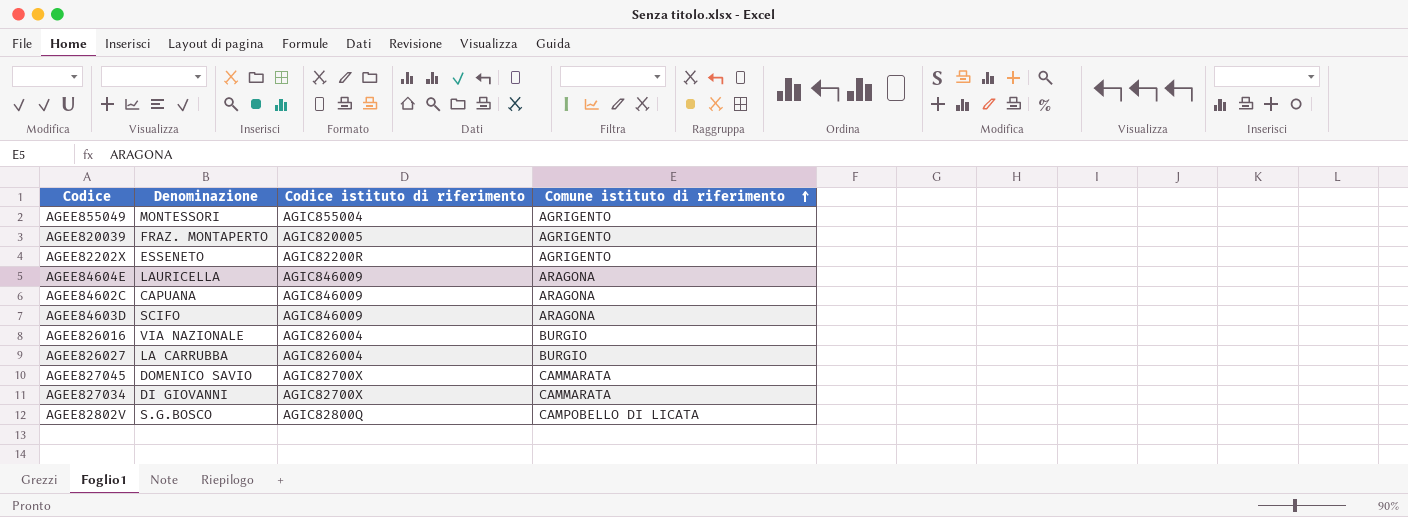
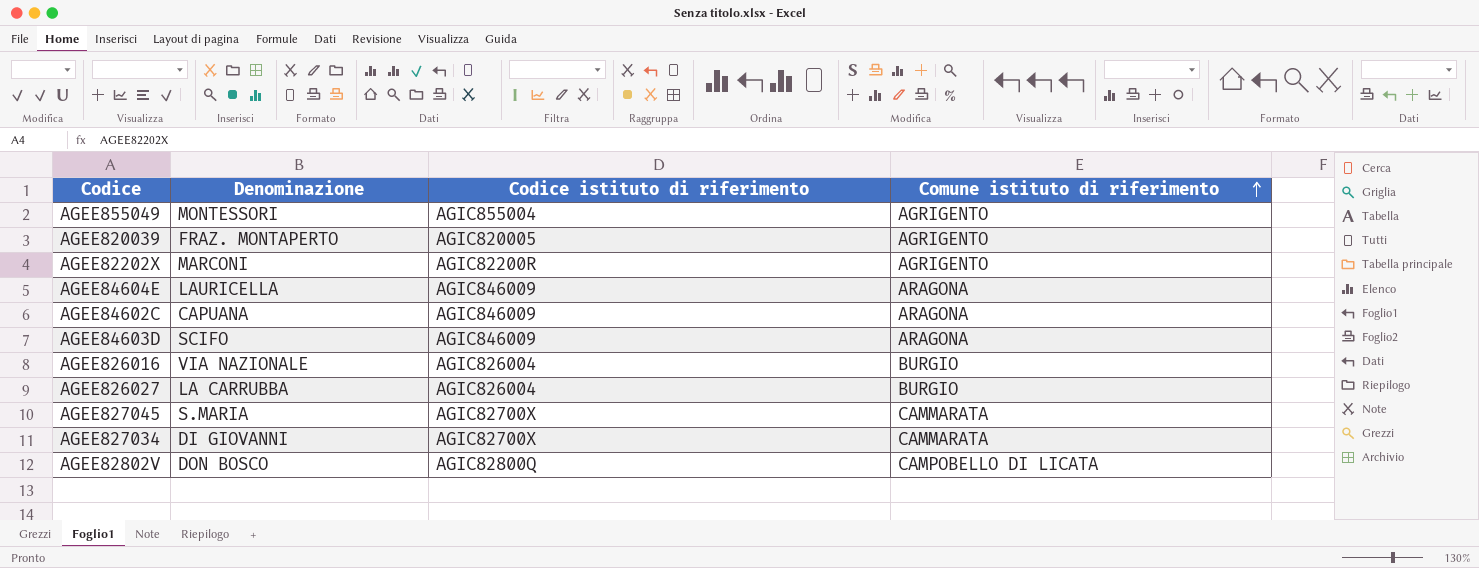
AGEE82202X | Denominazione: ESSENETO -> MARCONI
AGEE827045 | Denominazione: DOMENICO SAVIO -> S.MARIA
AGEE82802V | Denominazione: S.G.BOSCO -> DON BOSCO

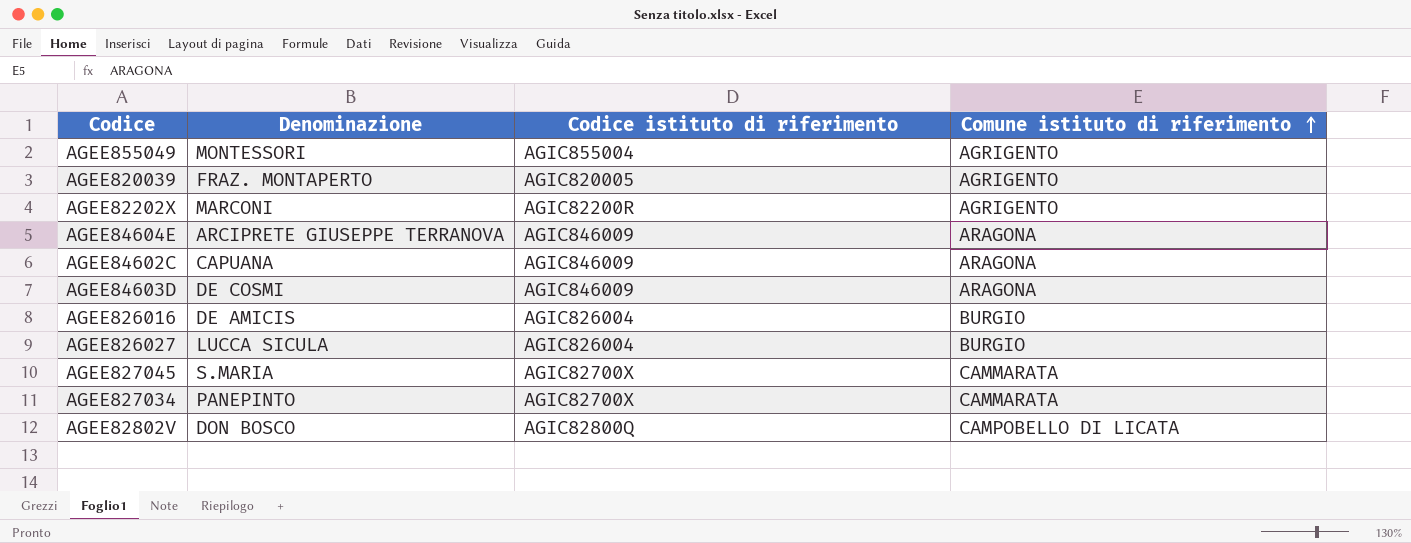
AGEE84604E | Denominazione: LAURICELLA -> ARCIPRETE GIUSEPPE TERRANOVA
AGEE84603D | Denominazione: SCIFO -> DE COSMI
AGEE826016 | Denominazione: VIA NAZIONALE -> DE AMICIS
AGEE826027 | Denominazione: LA CARRUBBA -> LUCCA SICULA
AGEE827034 | Denominazione: DI GIOVANNI -> PANEPINTO

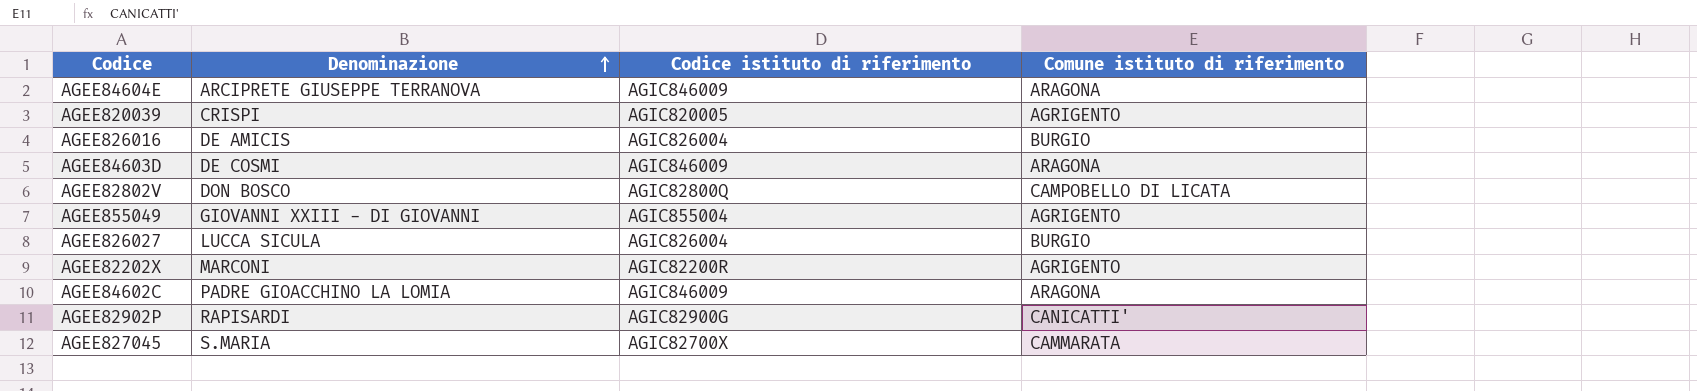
row order: Comune istituto di riferimento ascending -> Denominazione ascending
row AGEE827034: PANEPINTO | AGIC82700X | CAMMARATA -> none
AGEE820039 | Denominazione: FRAZ. MONTAPERTO -> CRISPI
AGEE855049 | Denominazione: MONTESSORI -> GIOVANNI XXIII - DI GIOVANNI
AGEE84602C | Denominazione: CAPUANA -> PADRE GIOACCHINO LA LOMIA
row AGEE82902P: none -> RAPISARDI | AGIC82900G | CANICATTI'

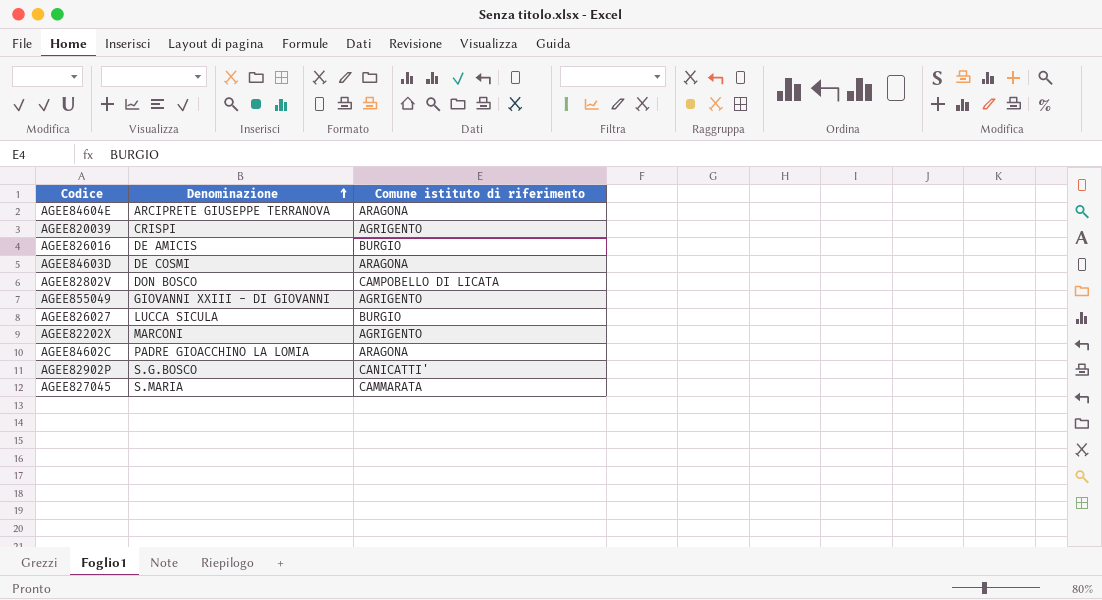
column Codice istituto di riferimento | position: 3 -> none
AGEE82902P | Denominazione: RAPISARDI -> S.G.BOSCO

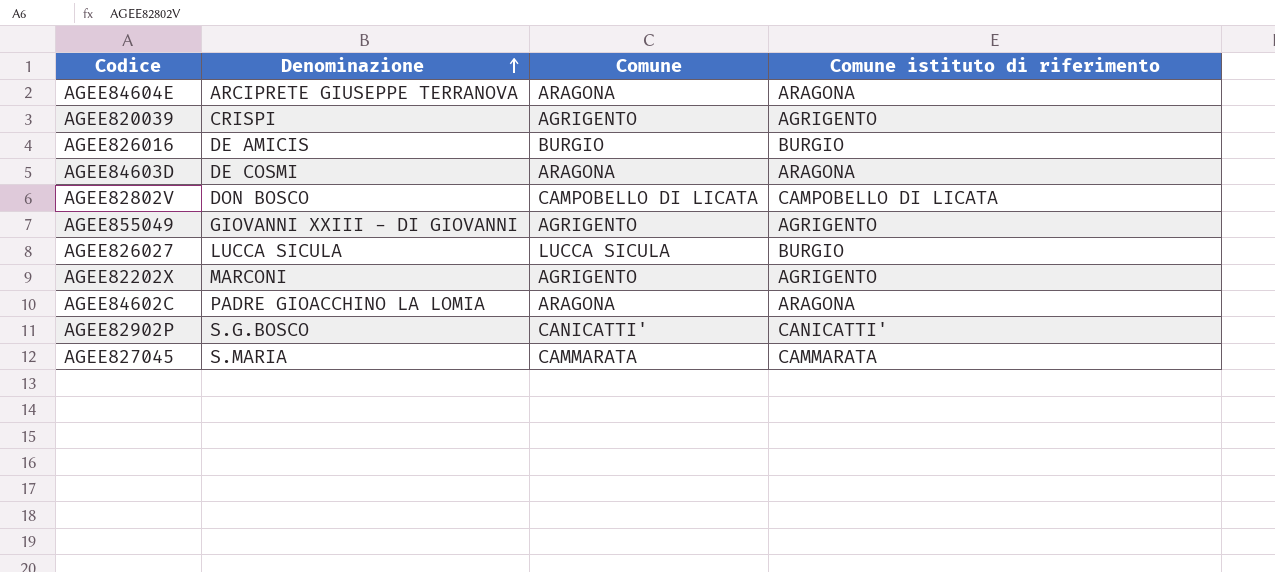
column Comune | position: none -> 3

